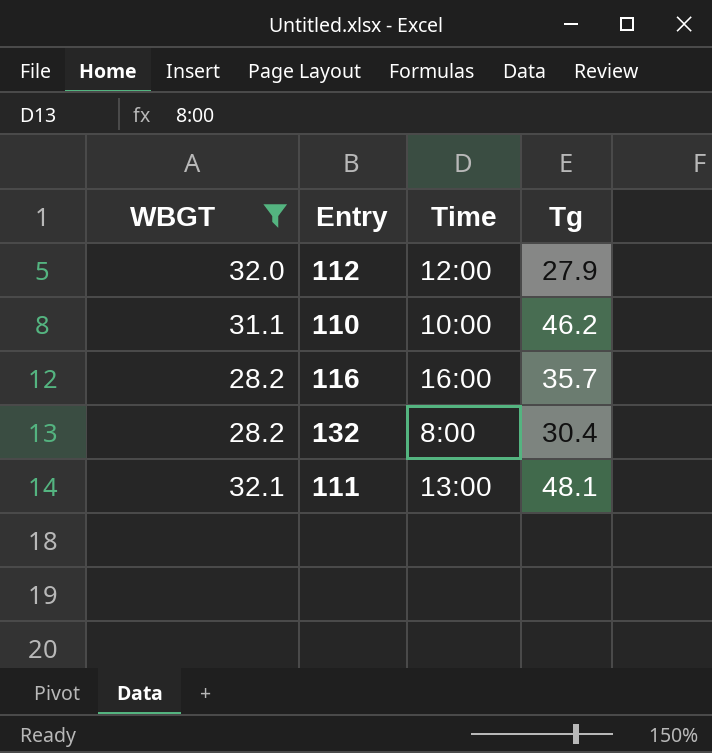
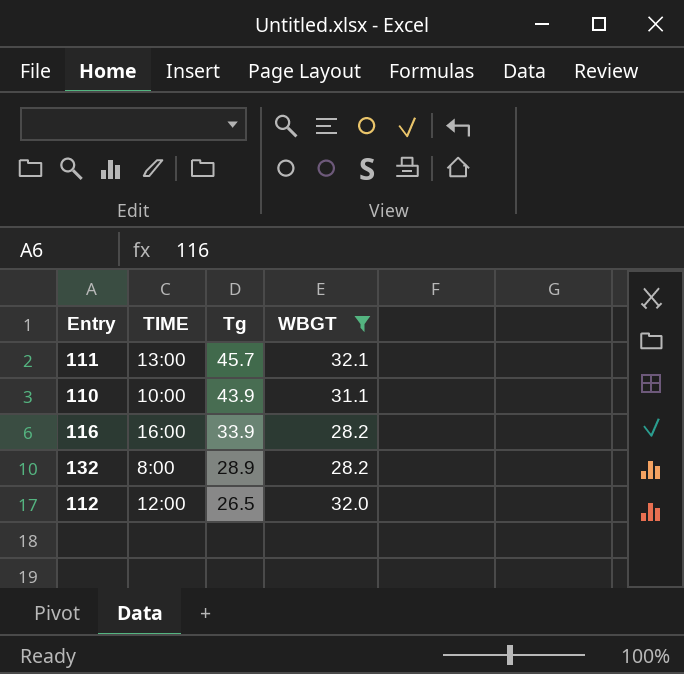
row order: none -> Tg descending
column name: Time -> TIME
column WBGT | position: 1 -> 4
111 | Tg: 48.1 -> 45.7
110 | Tg: 46.2 -> 43.9
116 | Tg: 35.7 -> 33.9
132 | Tg: 30.4 -> 28.9
112 | Tg: 27.9 -> 26.5

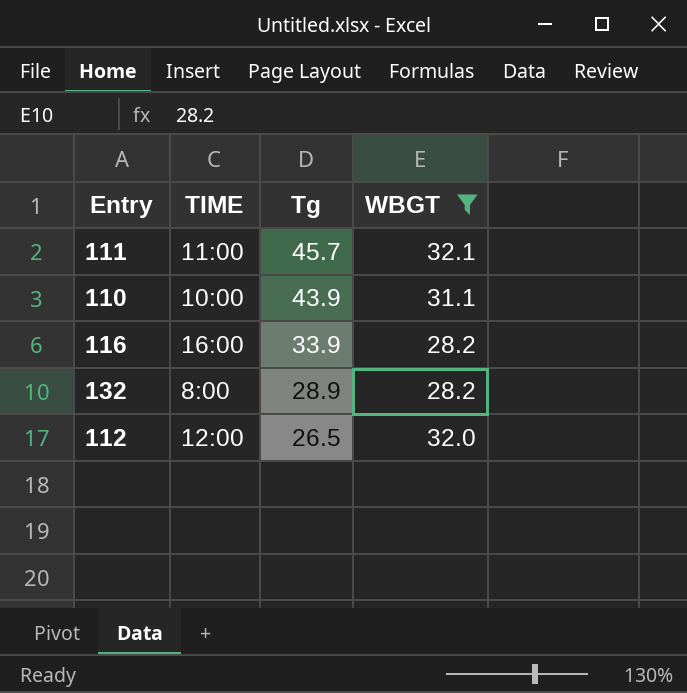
111 | TIME: 13:00 -> 11:00

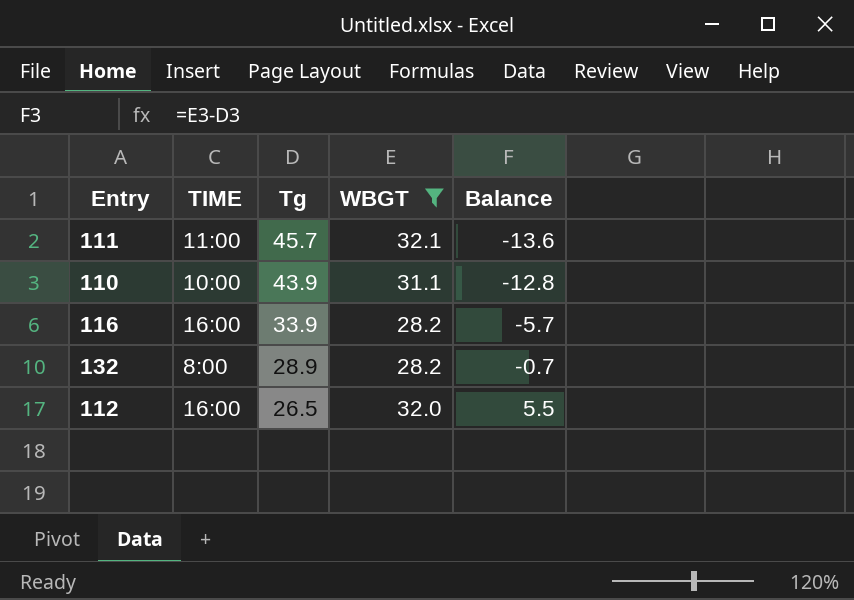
column Balance | formula: none -> [WBGT] - [Tg]
112 | TIME: 12:00 -> 16:00

